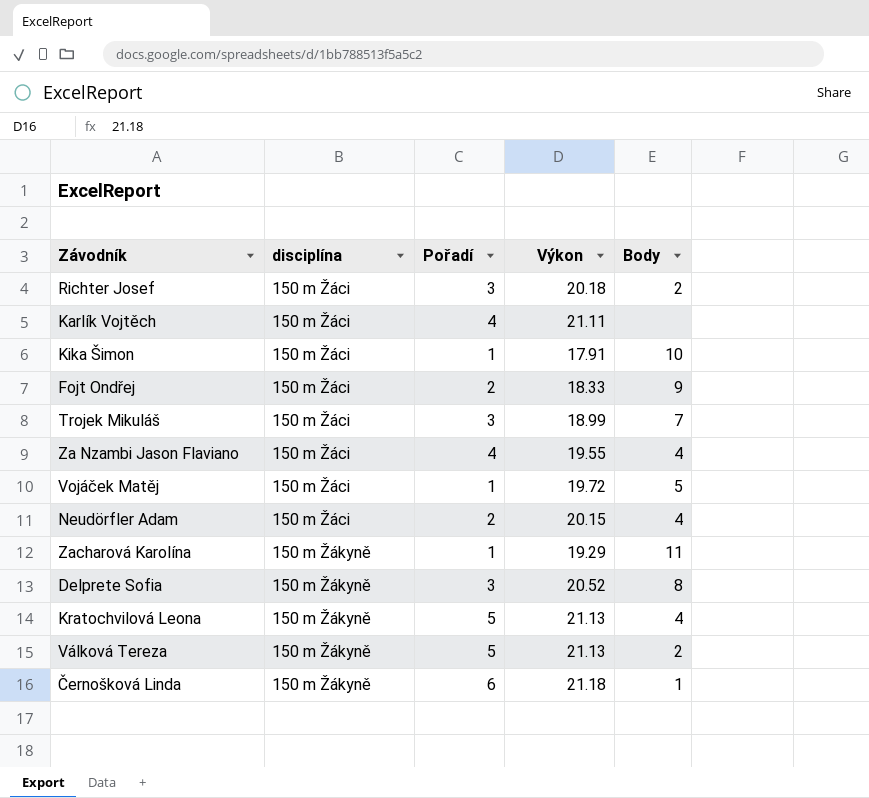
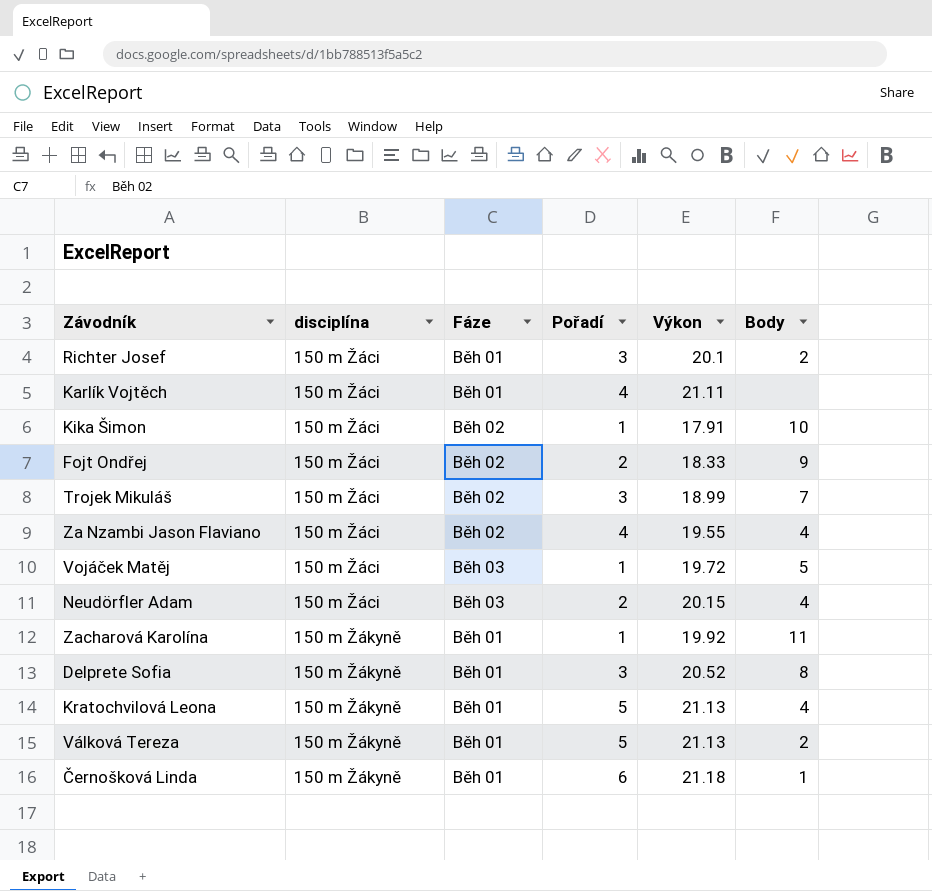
column Fáze | position: none -> 3
Richter Josef | Výkon: 20.18 -> 20.1
Zacharová Karolína | Výkon: 19.29 -> 19.92

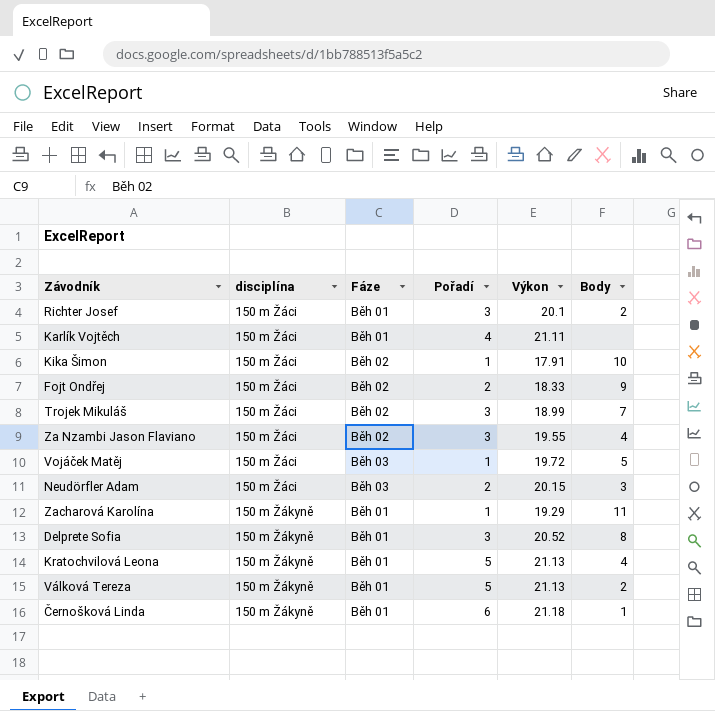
Za Nzambi Jason Flaviano | Pořadí: 4 -> 3
Neudörfler Adam | Body: 4 -> 3
Zacharová Karolína | Výkon: 19.92 -> 19.29

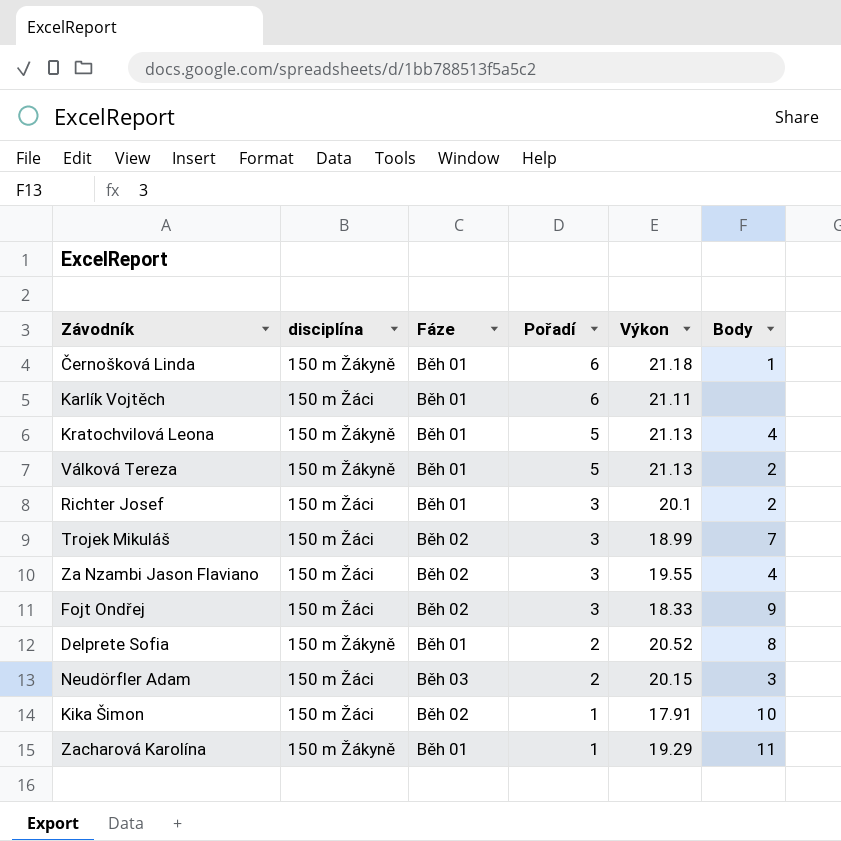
row order: disciplína ascending -> Pořadí descending
row Vojáček Matěj: 150 m Žáci | Běh 03 | 1 | 19.72 | 5 -> none
Karlík Vojtěch | Pořadí: 4 -> 6
Fojt Ondřej | Pořadí: 2 -> 3
Delprete Sofia | Pořadí: 3 -> 2

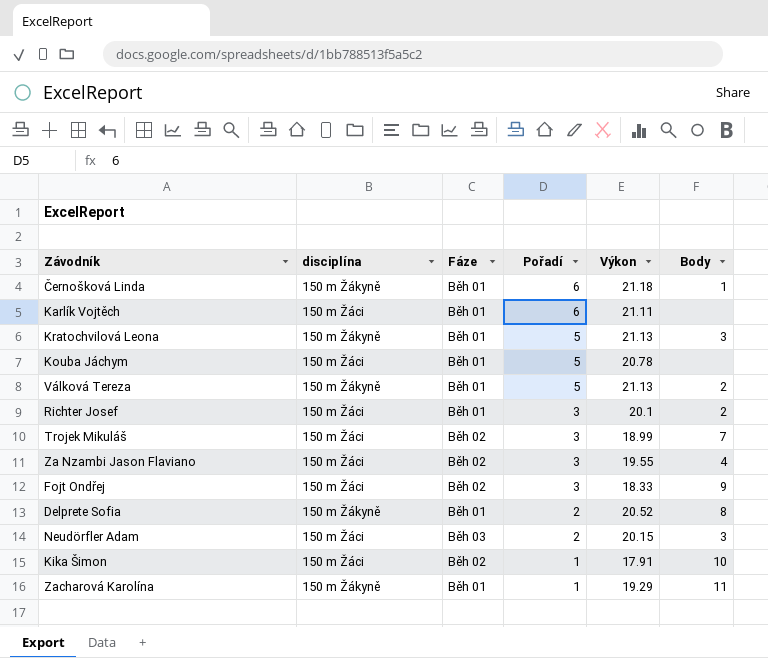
Kratochvilová Leona | Body: 4 -> 3
row Kouba Jáchym: none -> 150 m Žáci | Běh 01 | 5 | 20.78 | none

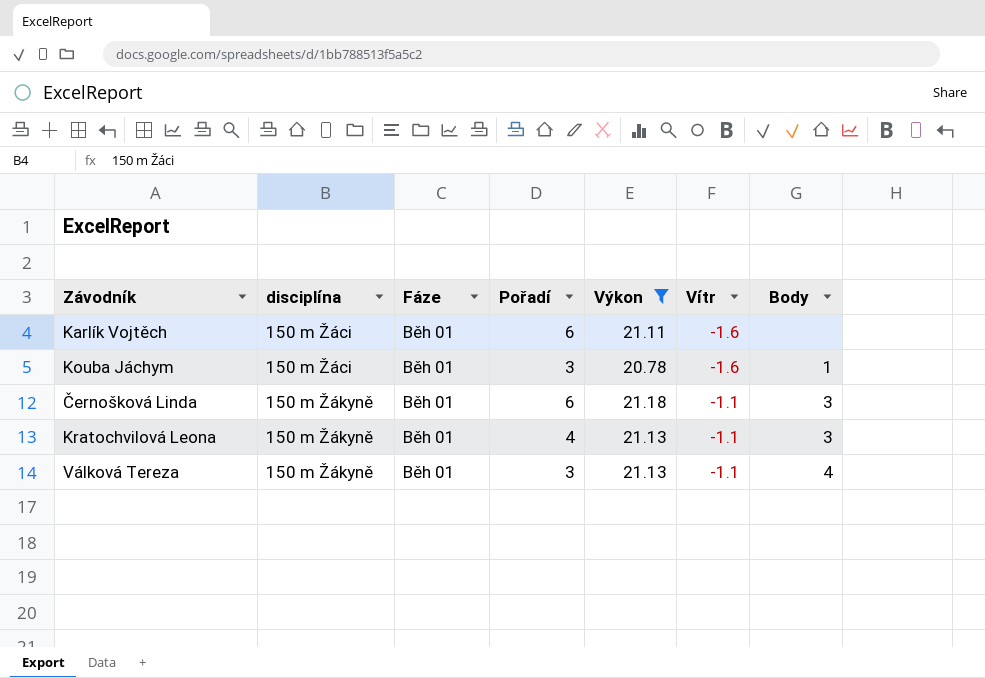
filter: none -> Výkon >= 20.78
row order: Pořadí descending -> disciplína ascending
column Vítr | position: none -> 6
Kouba Jáchym | Pořadí: 5 -> 3
Kouba Jáchym | Body: none -> 1
Černošková Linda | Body: 1 -> 3
Kratochvilová Leona | Pořadí: 5 -> 4
Válková Tereza | Pořadí: 5 -> 3
Válková Tereza | Body: 2 -> 4

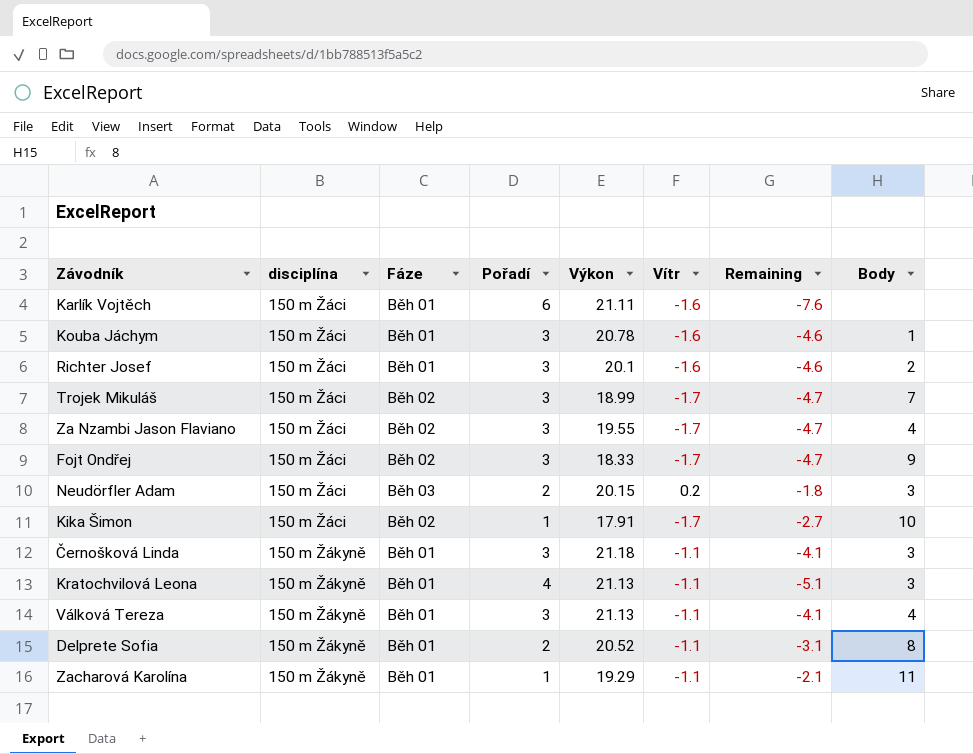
filter: Výkon >= 20.78 -> none
column Remaining | formula: none -> [Vítr] - [Pořadí]
Černošková Linda | Pořadí: 6 -> 3

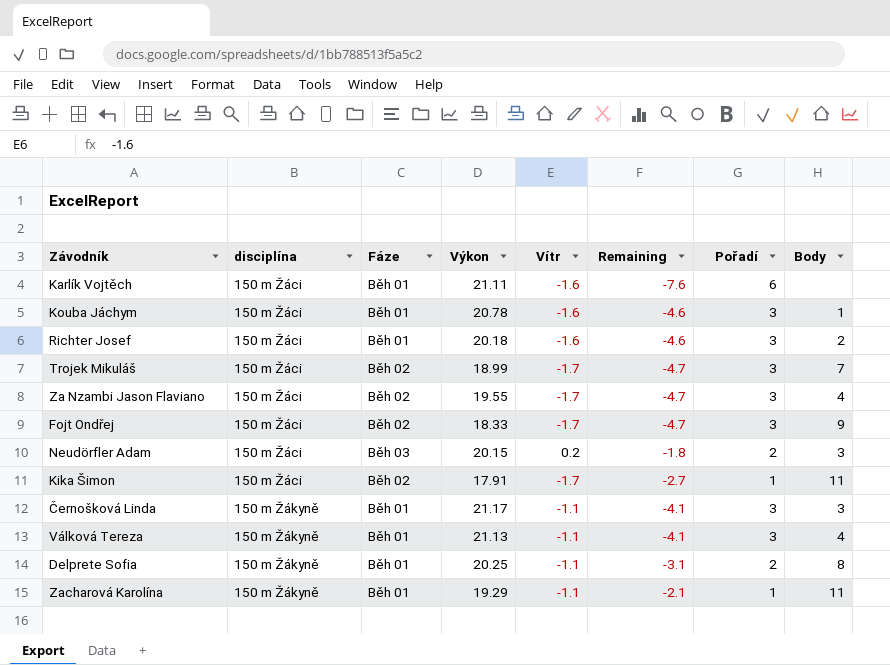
column Pořadí | position: 4 -> 7
row Kratochvilová Leona: 150 m Žákyně | Běh 01 | 4 | 21.13 | -1.1 | -5.1 | 3 -> none
Richter Josef | Výkon: 20.1 -> 20.18
Kika Šimon | Body: 10 -> 11
Černošková Linda | Výkon: 21.18 -> 21.17
Delprete Sofia | Výkon: 20.52 -> 20.25

